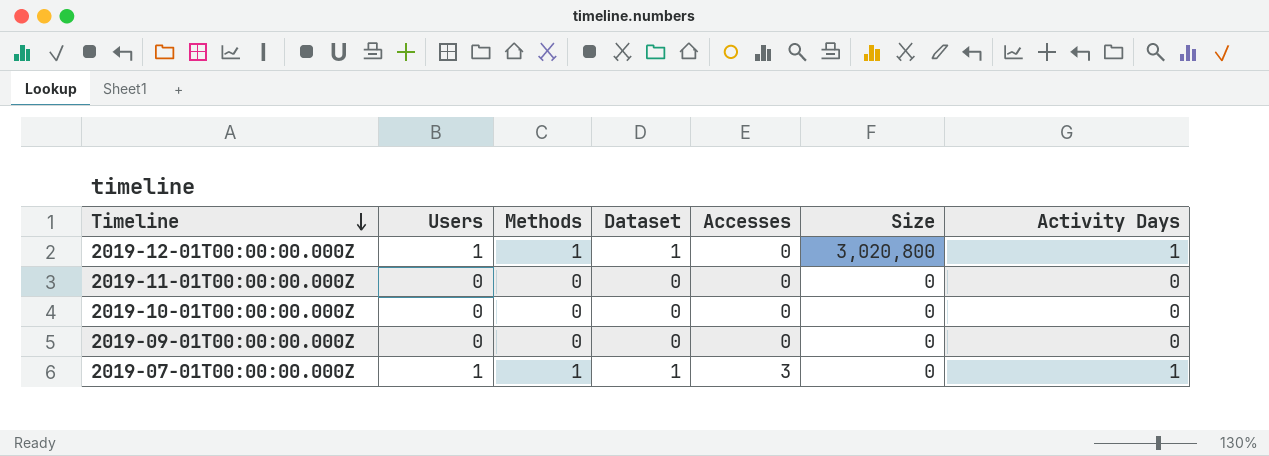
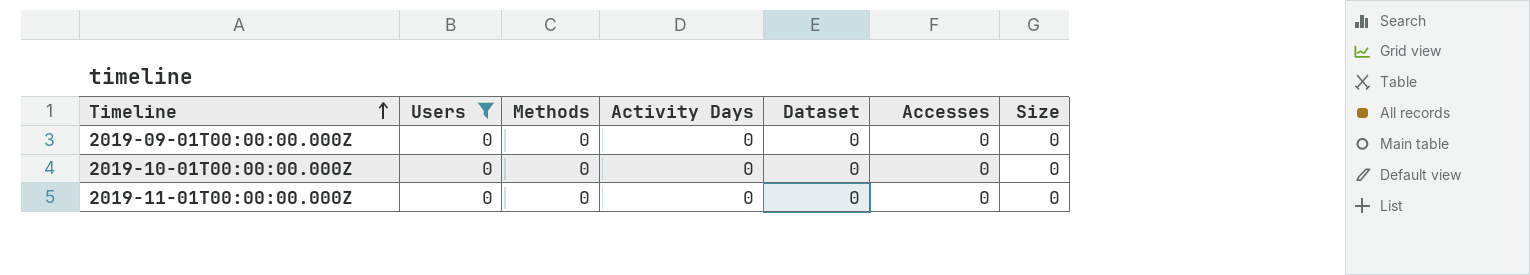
filter: none -> Users = 0
row order: Timeline descending -> Timeline ascending
column Activity Days | position: 7 -> 4

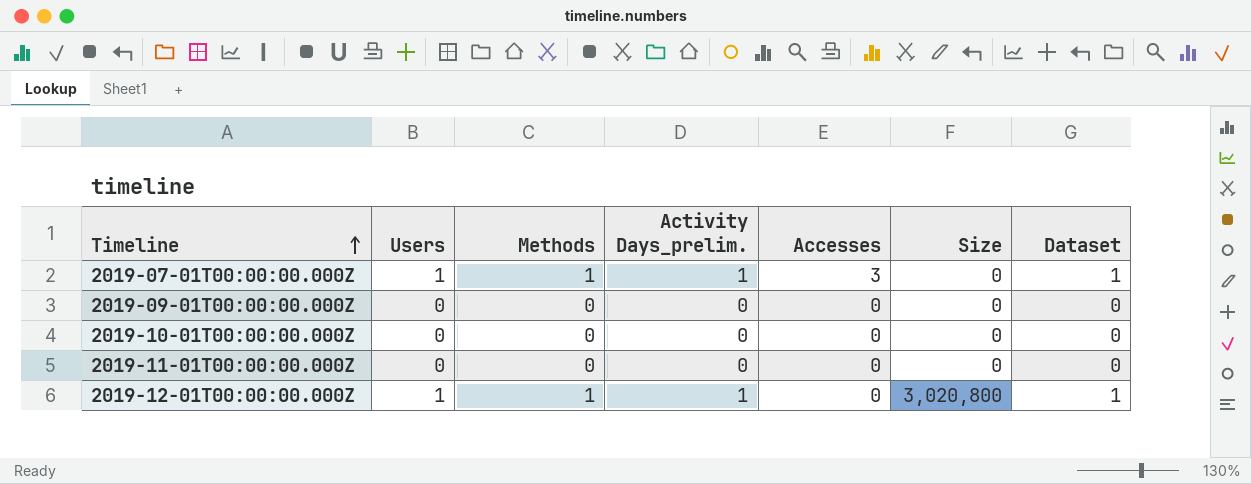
filter: Users = 0 -> none
column name: Activity Days -> Activity Days_prelim.
column Dataset | position: 5 -> 7

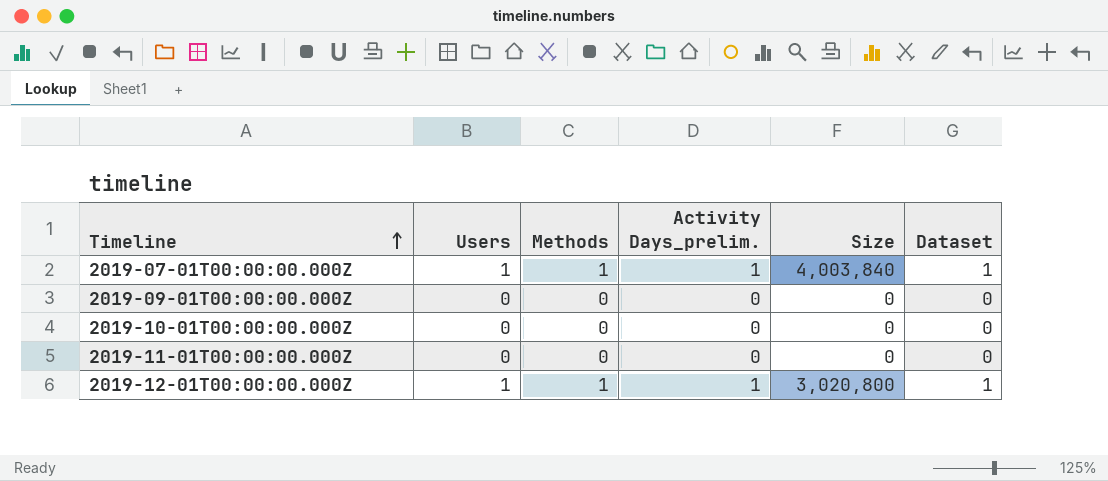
column Accesses | position: 5 -> none
2019-07-01T00:00:00.000Z | Size: 0 -> 4,003,840

